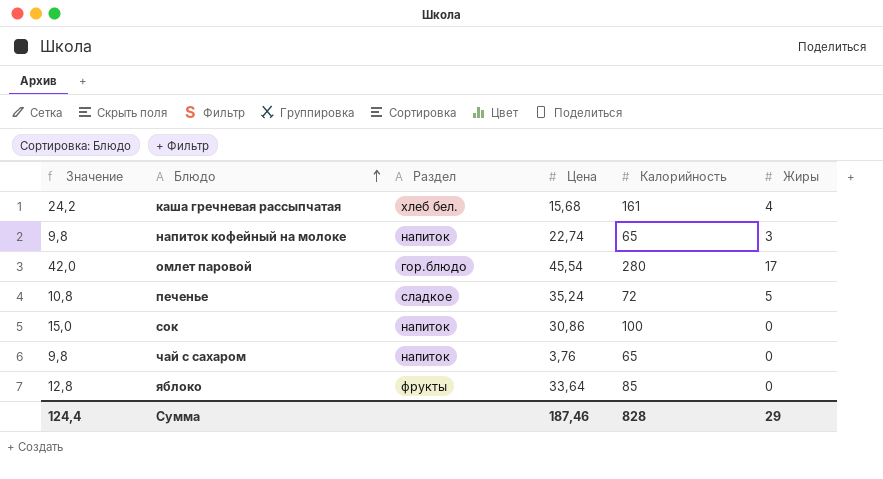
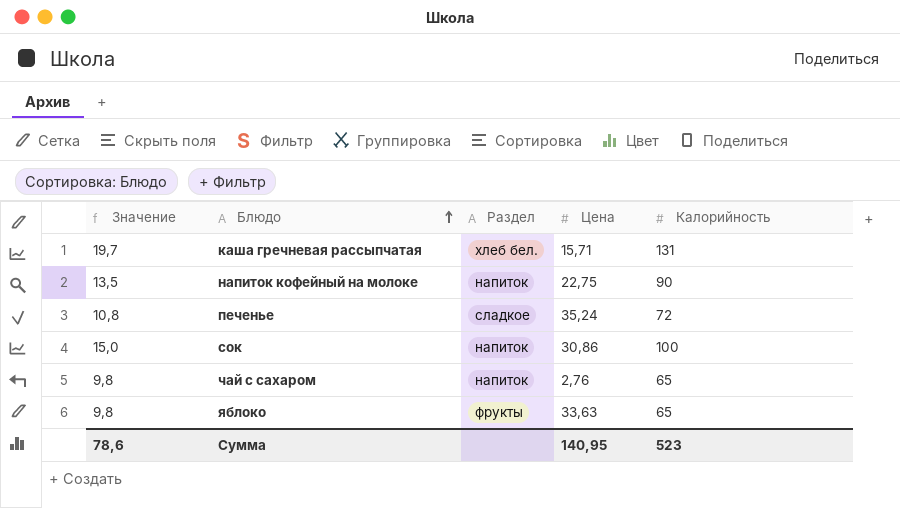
column Жиры | position: 6 -> none
row омлет паровой: 42,0 | гор.блюдо | 45,54 | 280 | 17 -> none
каша гречневая рассыпчатая | Значение: 24,2 -> 19,7
каша гречневая рассыпчатая | Цена: 15,68 -> 15,71
каша гречневая рассыпчатая | Калорийность: 161 -> 131
напиток кофейный на молоке | Значение: 9,8 -> 13,5
напиток кофейный на молоке | Цена: 22,74 -> 22,75
напиток кофейный на молоке | Калорийность: 65 -> 90
чай с сахаром | Цена: 3,76 -> 2,76
яблоко | Значение: 12,8 -> 9,8
яблоко | Цена: 33,64 -> 33,63
яблоко | Калорийность: 85 -> 65
Сумма | Значение: 124,4 -> 78,6
Сумма | Цена: 187,46 -> 140,95
Сумма | Калорийность: 828 -> 523

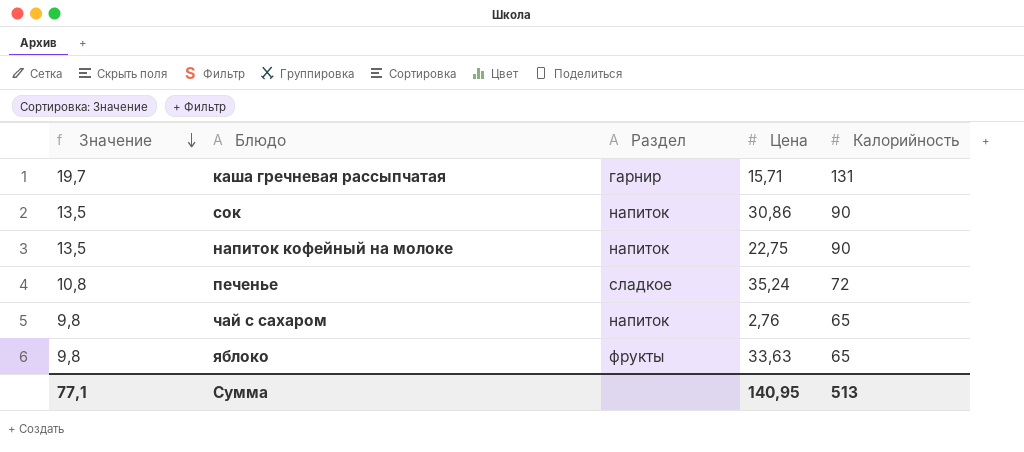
row order: Блюдо ascending -> Значение descending
каша гречневая рассыпчатая | Раздел: хлеб бел. -> гарнир
сок | Значение: 15,0 -> 13,5
сок | Калорийность: 100 -> 90
Сумма | Значение: 78,6 -> 77,1
Сумма | Калорийность: 523 -> 513

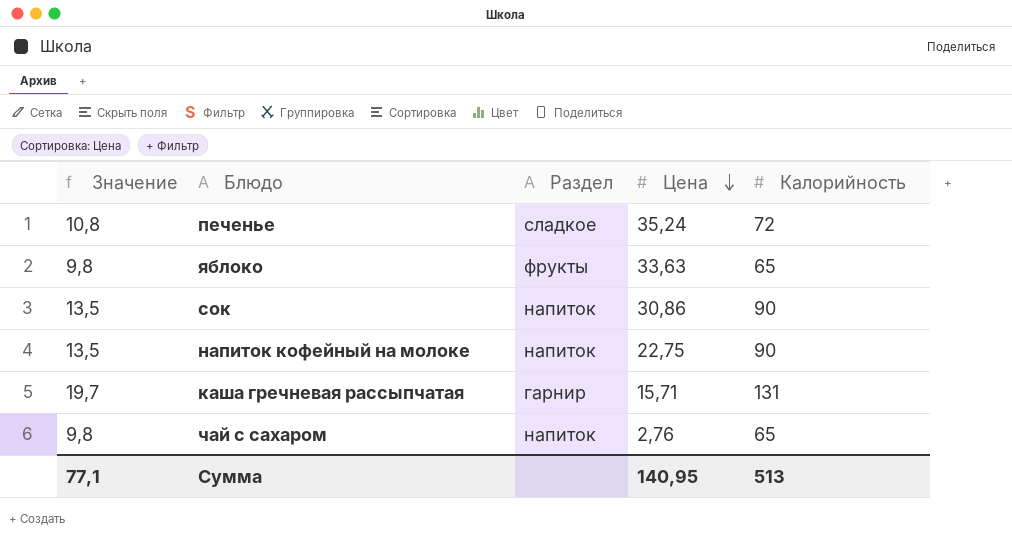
row order: Значение descending -> Цена descending

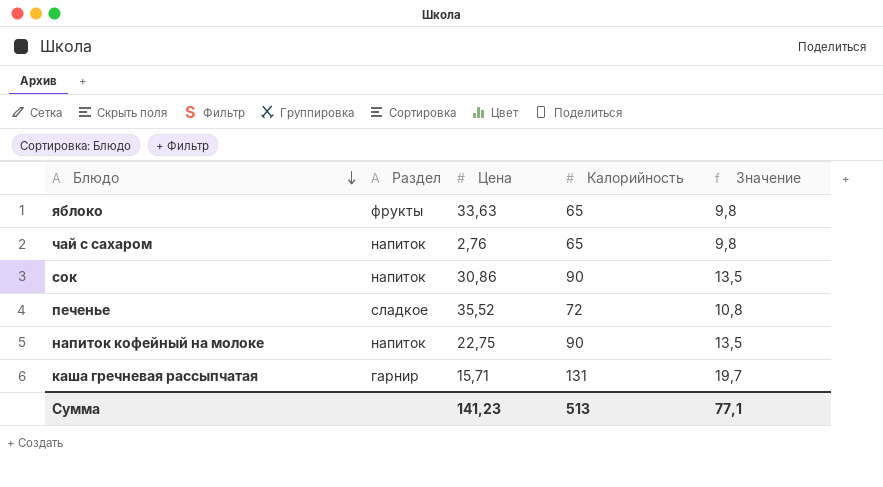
row order: Цена descending -> Блюдо descending
column Значение | position: 1 -> 5
печенье | Цена: 35,24 -> 35,52
Сумма | Цена: 140,95 -> 141,23

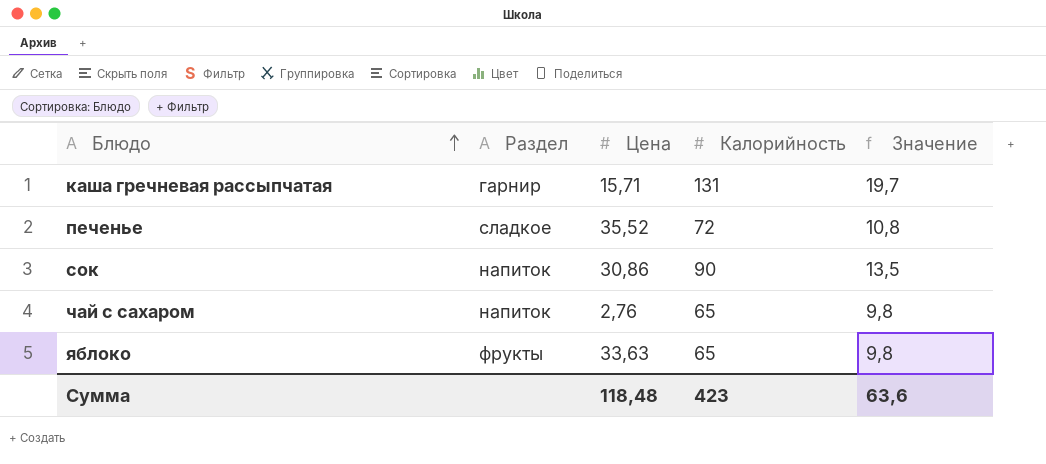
row order: Блюдо descending -> Блюдо ascending
row напиток кофейный на молоке: напиток | 22,75 | 90 | 13,5 -> none
Сумма | Цена: 141,23 -> 118,48
Сумма | Калорийность: 513 -> 423
Сумма | Значение: 77,1 -> 63,6

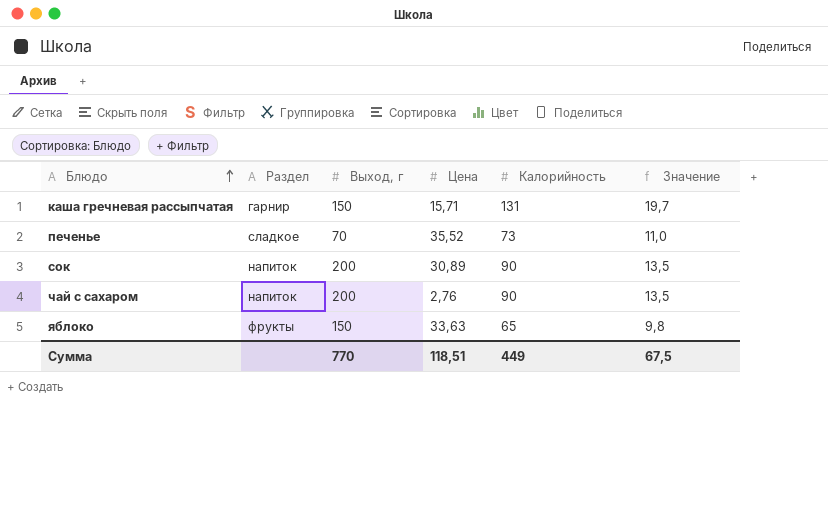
column Выход, г | position: none -> 3
печенье | Калорийность: 72 -> 73
печенье | Значение: 10,8 -> 11,0
сок | Цена: 30,86 -> 30,89
чай с сахаром | Калорийность: 65 -> 90
чай с сахаром | Значение: 9,8 -> 13,5
Сумма | Цена: 118,48 -> 118,51
Сумма | Калорийность: 423 -> 449
Сумма | Значение: 63,6 -> 67,5

